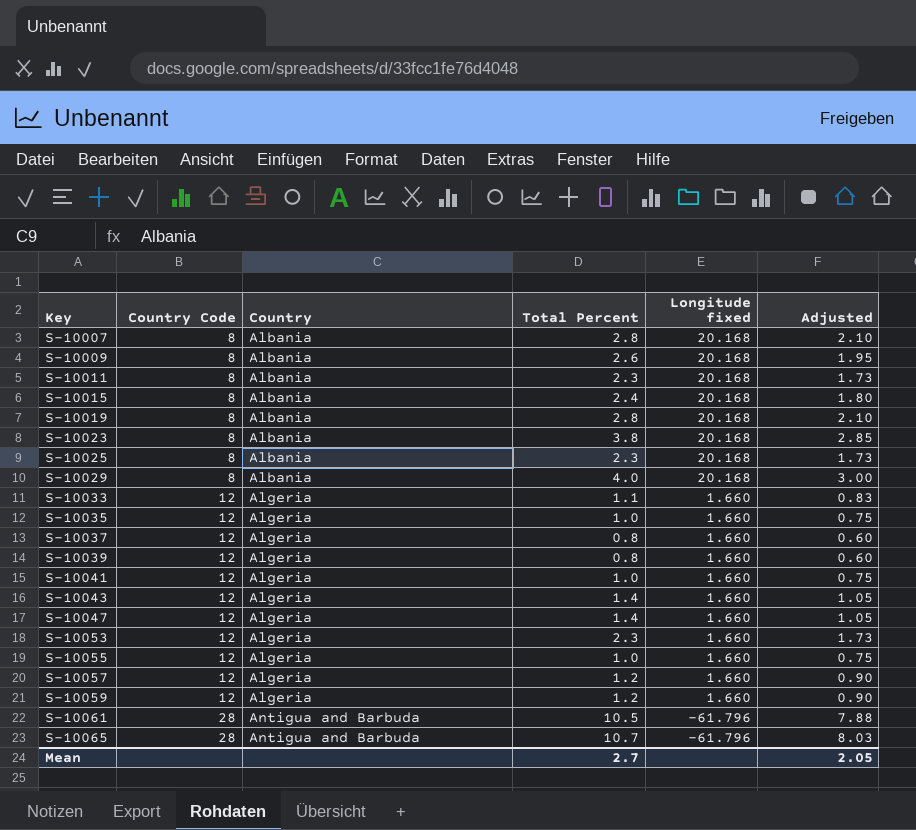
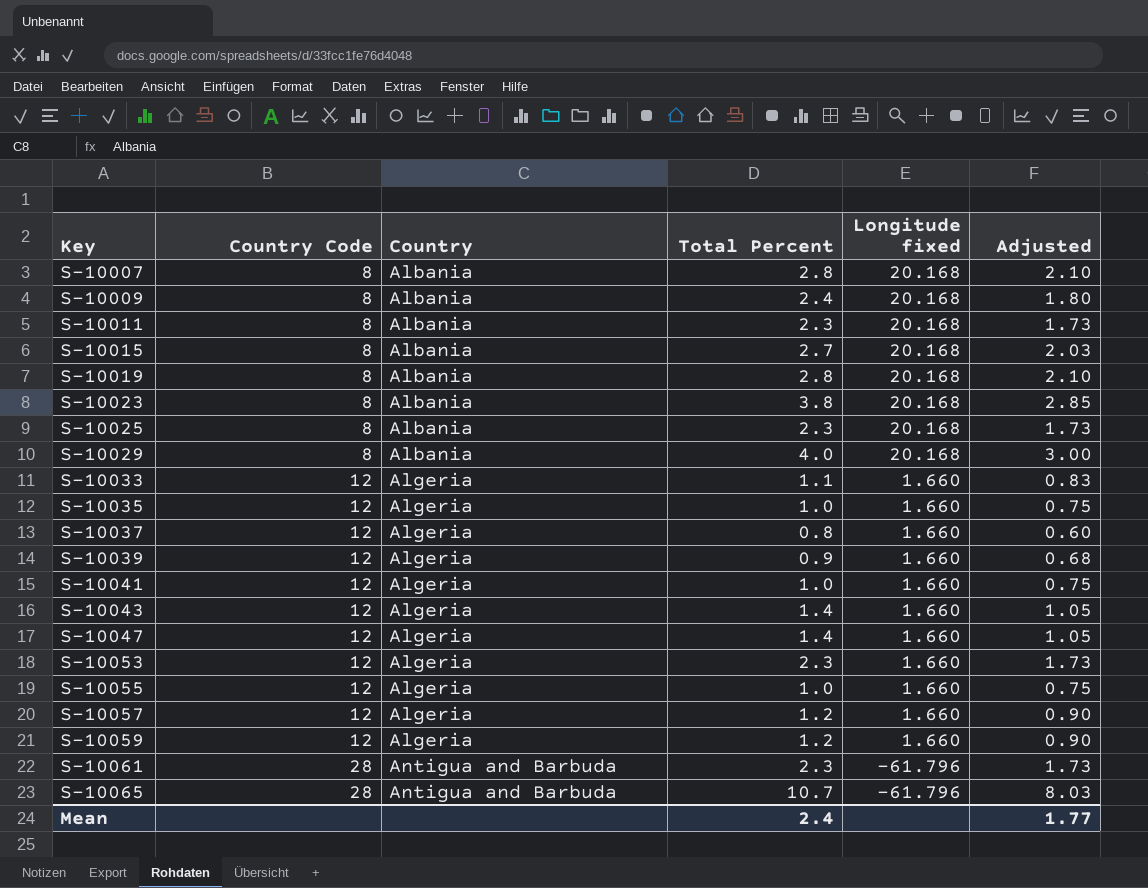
S-10009 | Total Percent: 2.6 -> 2.4
S-10009 | Adjusted: 1.95 -> 1.80
S-10015 | Total Percent: 2.4 -> 2.7
S-10015 | Adjusted: 1.80 -> 2.03
S-10039 | Total Percent: 0.8 -> 0.9
S-10039 | Adjusted: 0.60 -> 0.68
S-10061 | Total Percent: 10.5 -> 2.3
S-10061 | Adjusted: 7.88 -> 1.73
Mean | Total Percent: 2.7 -> 2.4
Mean | Adjusted: 2.05 -> 1.77

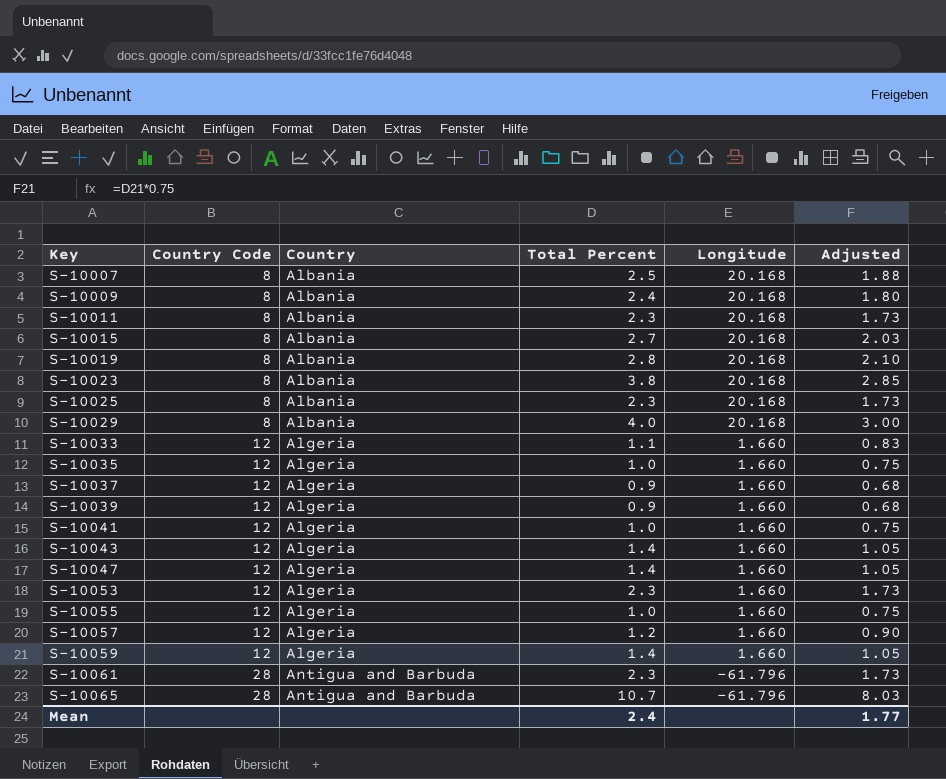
column name: Longitude fixed -> Longitude
S-10007 | Total Percent: 2.8 -> 2.5
S-10007 | Adjusted: 2.10 -> 1.88
S-10037 | Total Percent: 0.8 -> 0.9
S-10037 | Adjusted: 0.60 -> 0.68
S-10059 | Total Percent: 1.2 -> 1.4
S-10059 | Adjusted: 0.90 -> 1.05

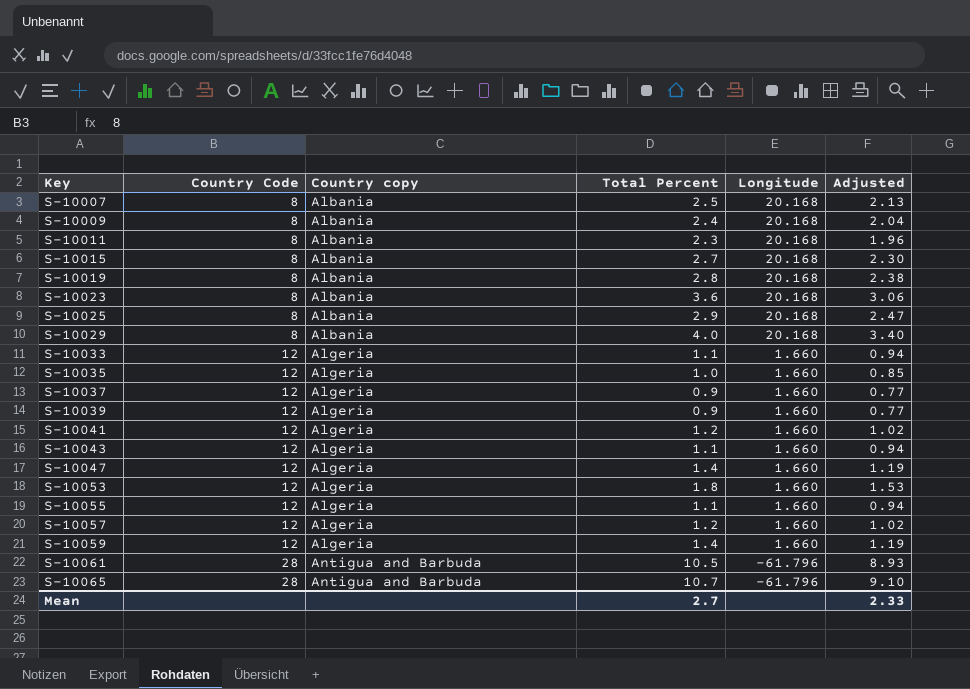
column name: Country -> Country copy
column Adjusted | formula: [Total Percent] * 0.75 -> [Total Percent] * 0.85
S-10023 | Total Percent: 3.8 -> 3.6
S-10025 | Total Percent: 2.3 -> 2.9
S-10041 | Total Percent: 1.0 -> 1.2
S-10043 | Total Percent: 1.4 -> 1.1
S-10053 | Total Percent: 2.3 -> 1.8
S-10055 | Total Percent: 1.0 -> 1.1
S-10061 | Total Percent: 2.3 -> 10.5
Mean | Total Percent: 2.4 -> 2.7
Mean | Adjusted: 1.77 -> 2.33

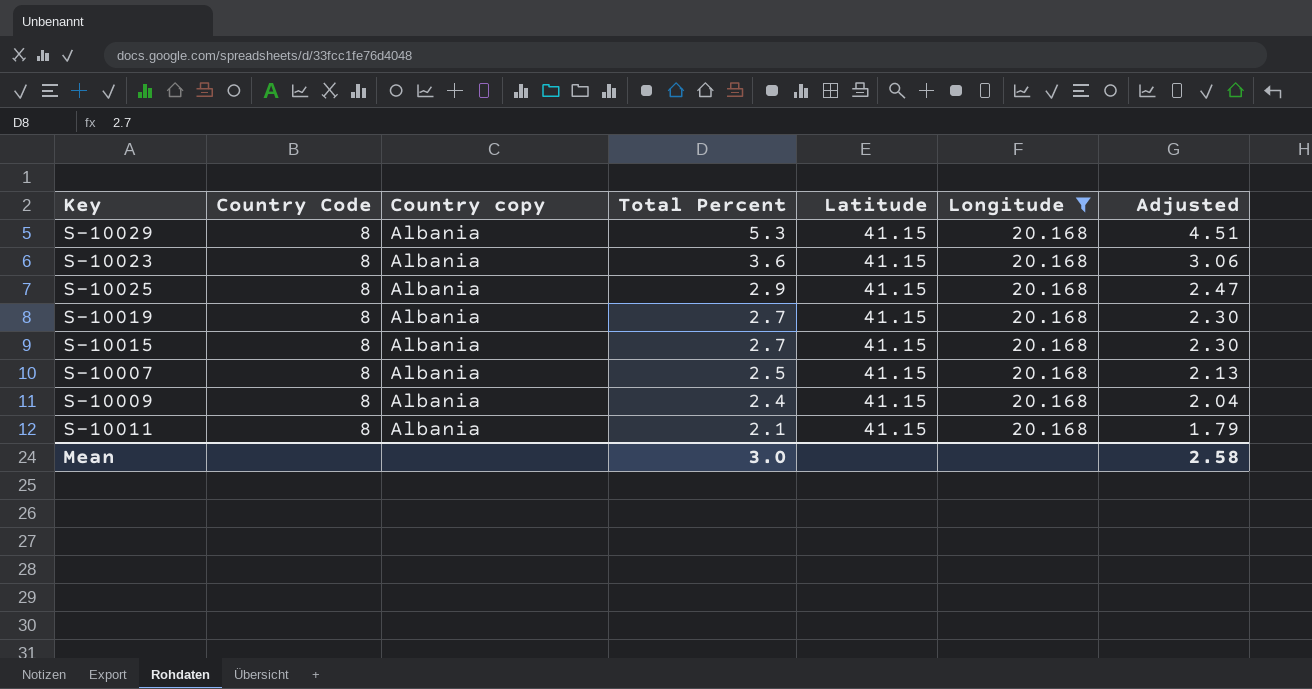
filter: none -> Longitude = 20.168
row order: Key ascending -> Total Percent descending
column Latitude | position: none -> 5
S-10029 | Total Percent: 4.0 -> 5.3
S-10029 | Adjusted: 3.40 -> 4.51
S-10019 | Total Percent: 2.8 -> 2.7
S-10019 | Adjusted: 2.38 -> 2.30
S-10011 | Total Percent: 2.3 -> 2.1
S-10011 | Adjusted: 1.96 -> 1.79
Mean | Total Percent: 2.7 -> 3.0
Mean | Adjusted: 2.33 -> 2.58

